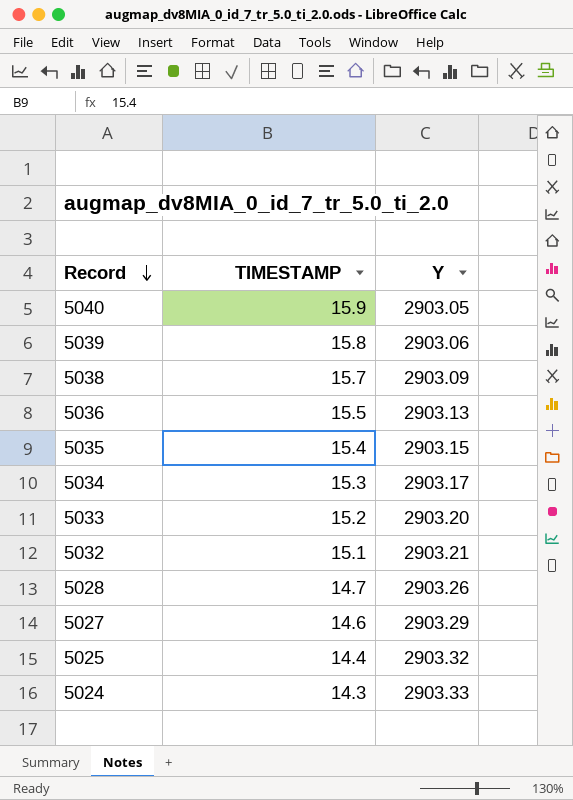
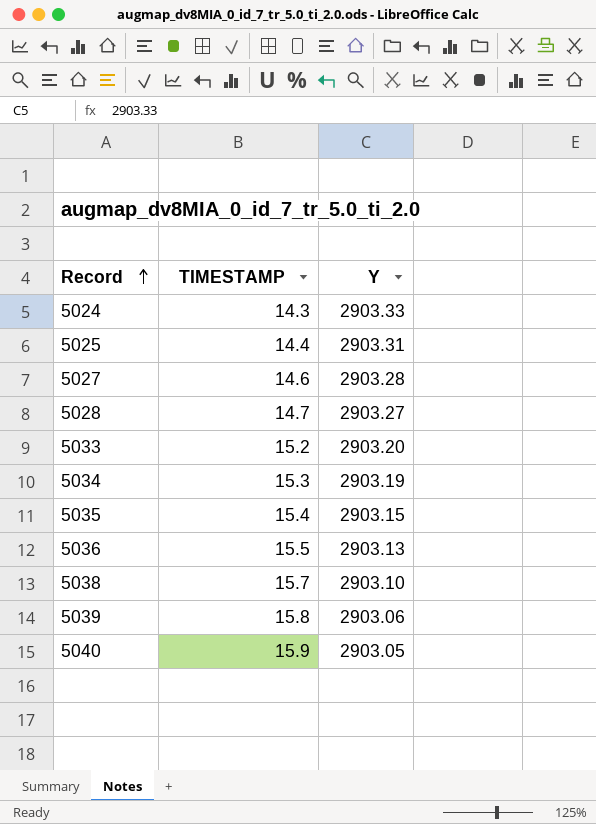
row order: Record descending -> Record ascending
row 5032: 15.1 | 2903.21 -> none
5025 | Y: 2903.32 -> 2903.31
5027 | Y: 2903.29 -> 2903.28
5028 | Y: 2903.26 -> 2903.27
5034 | Y: 2903.17 -> 2903.19
5038 | Y: 2903.09 -> 2903.10

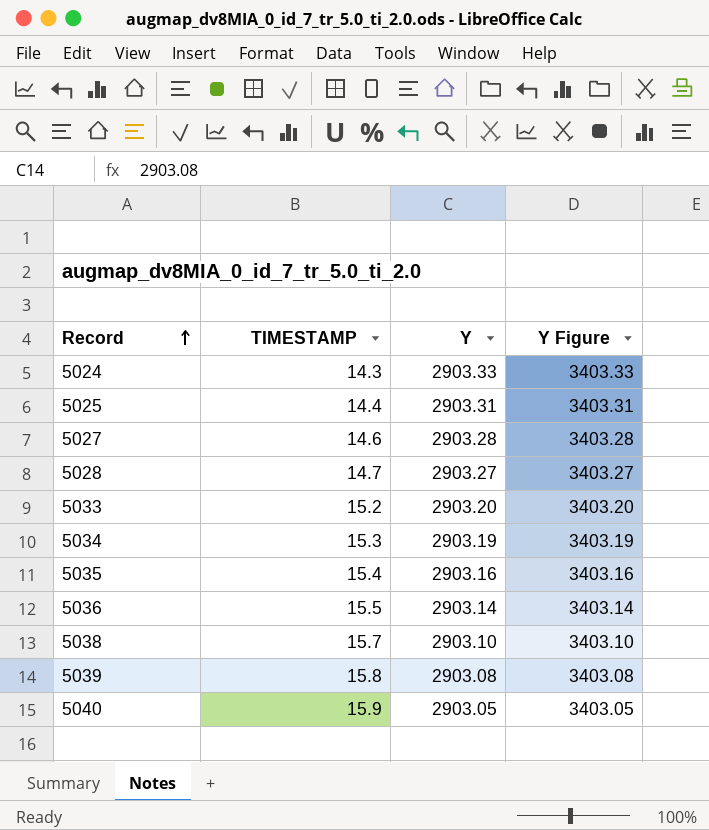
column Y Figure | formula: none -> [Y] + 500
5035 | Y: 2903.15 -> 2903.16
5036 | Y: 2903.13 -> 2903.14
5039 | Y: 2903.06 -> 2903.08

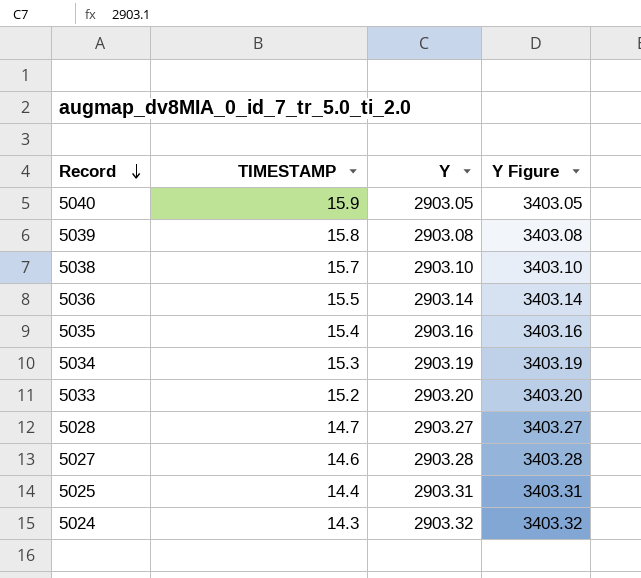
row order: Record ascending -> Record descending
5024 | Y: 2903.33 -> 2903.32
5024 | Y Figure: 3403.33 -> 3403.32

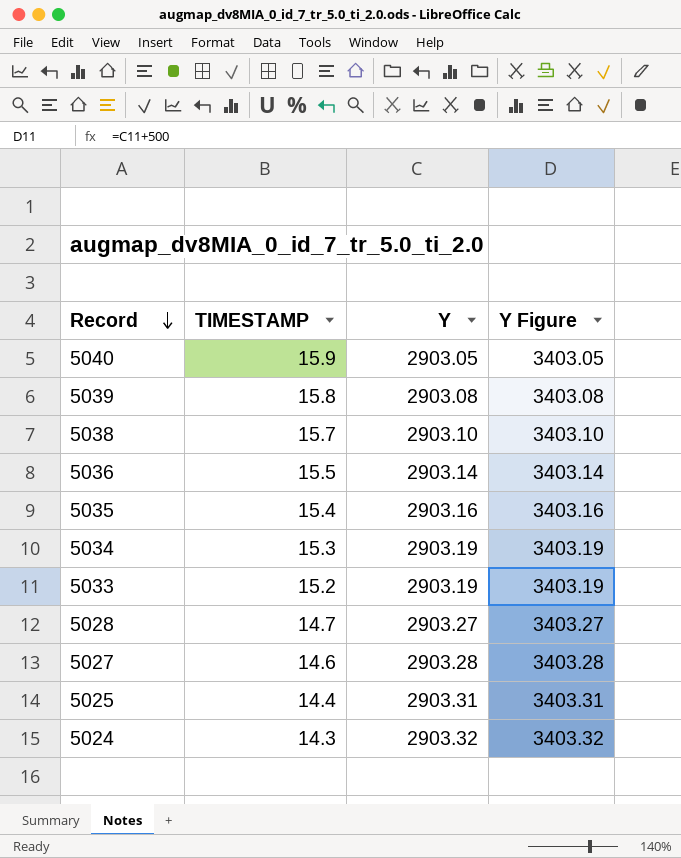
5033 | Y: 2903.20 -> 2903.19
5033 | Y Figure: 3403.20 -> 3403.19

